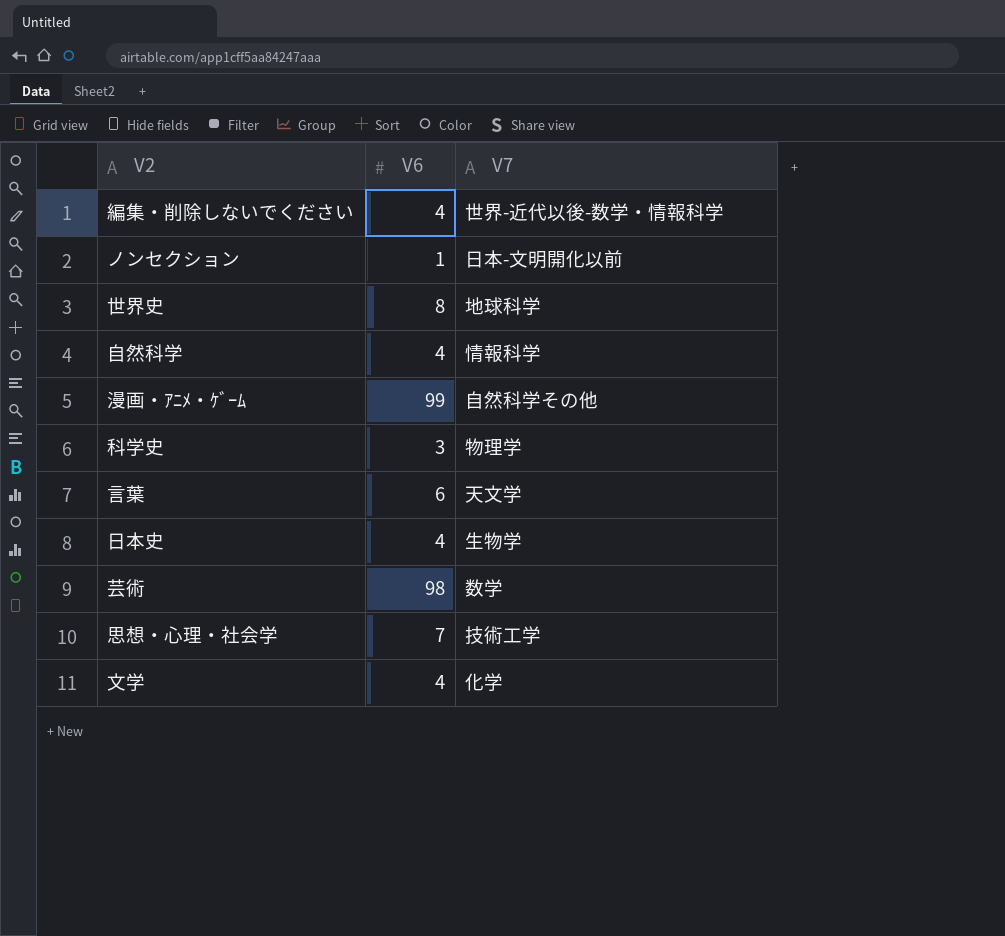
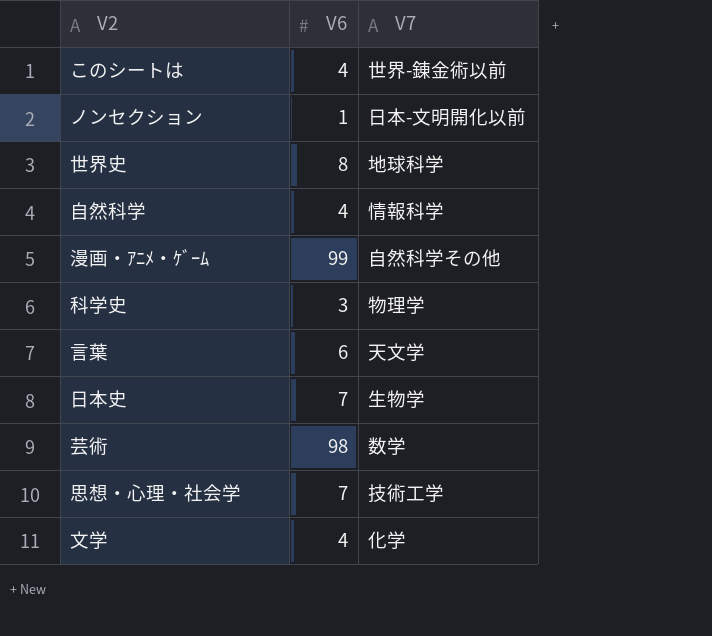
row 編集・削除しないでください: 4 | 世界-近代以後-数学・情報科学 -> none
row このシートは: none -> 4 | 世界-錬金術以前
日本史 | V6: 4 -> 7

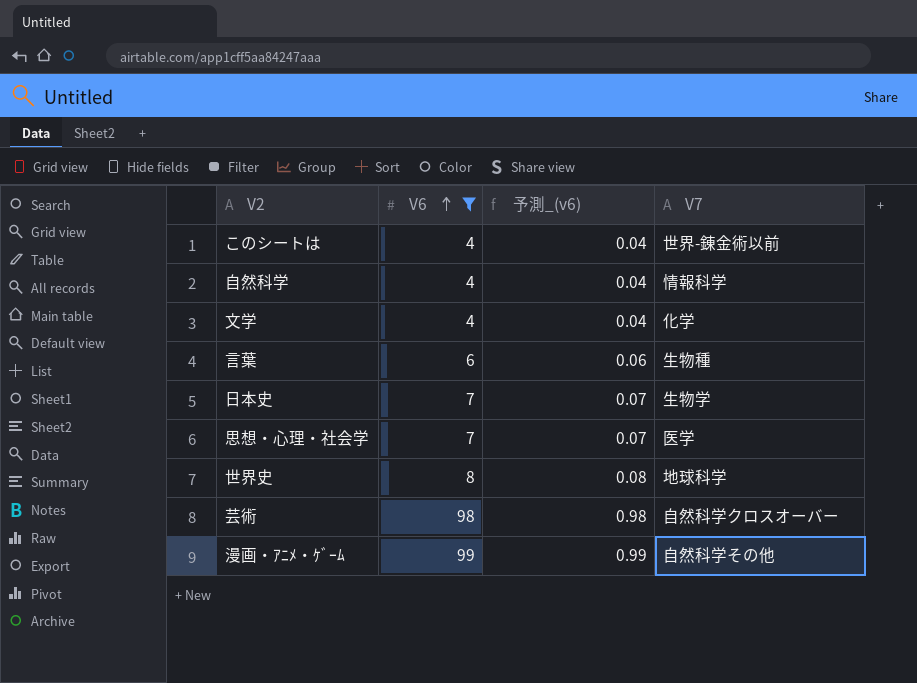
filter: none -> V6 >= 4
row order: none -> V6 ascending
column 予測_(v6) | formula: none -> [V6] * 0.01
言葉 | V7: 天文学 -> 生物種
思想・心理・社会学 | V7: 技術工学 -> 医学
芸術 | V7: 数学 -> 自然科学クロスオーバー

